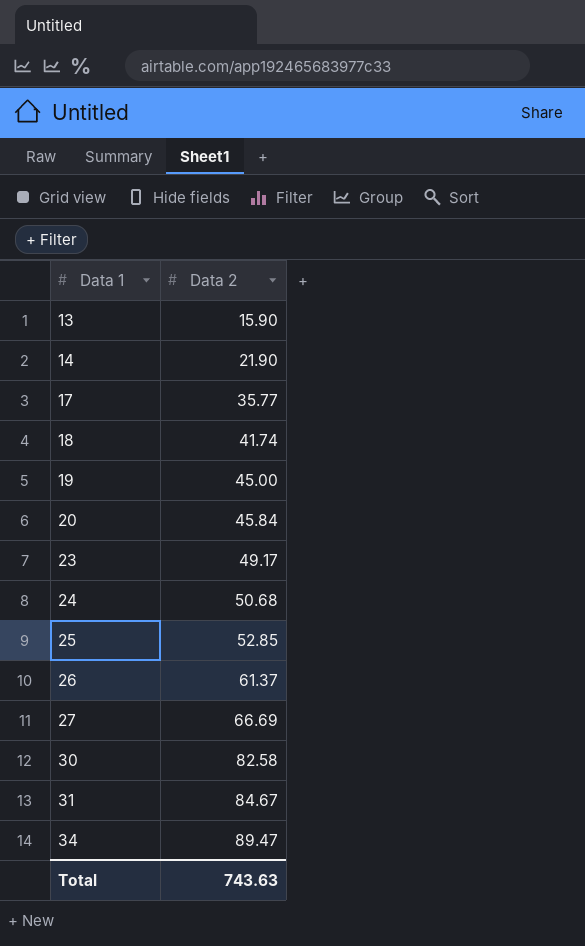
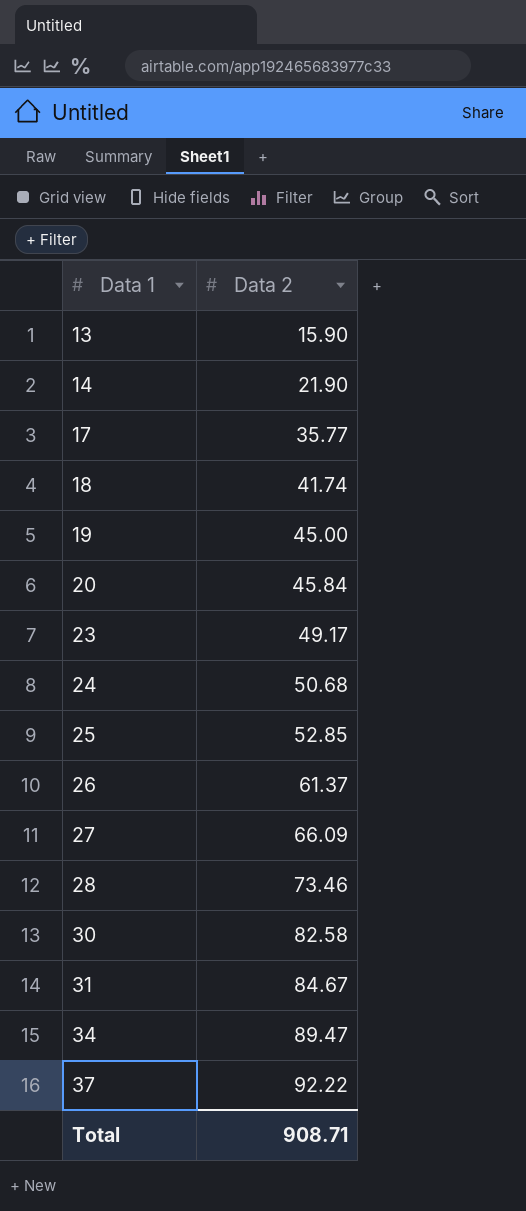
27 | Data 2: 66.69 -> 66.09
row 28: none -> 73.46
row 37: none -> 92.22
Total | Data 2: 743.63 -> 908.71

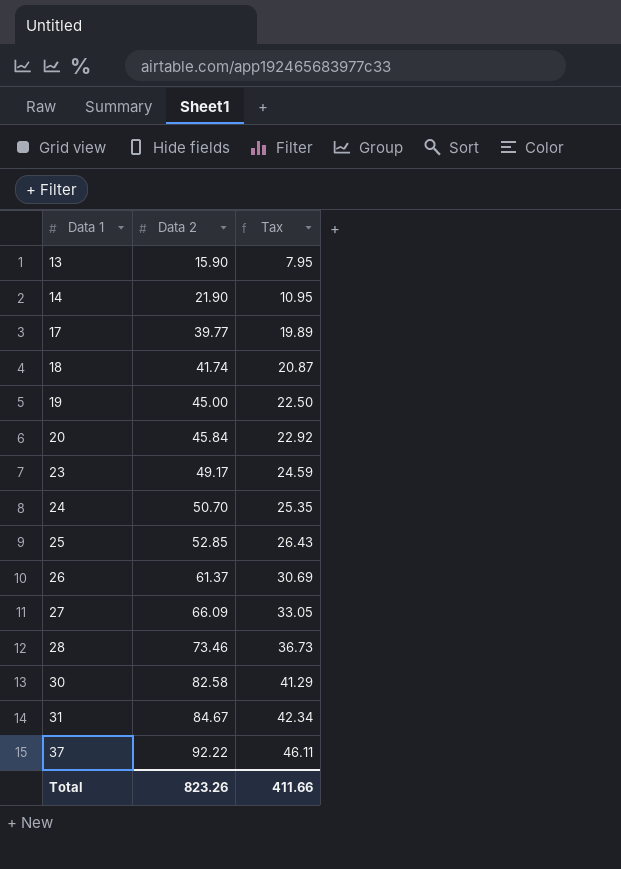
column Tax | formula: none -> [Data 2] * 0.5
row 34: 89.47 -> none
17 | Data 2: 35.77 -> 39.77
24 | Data 2: 50.68 -> 50.70
Total | Data 2: 908.71 -> 823.26

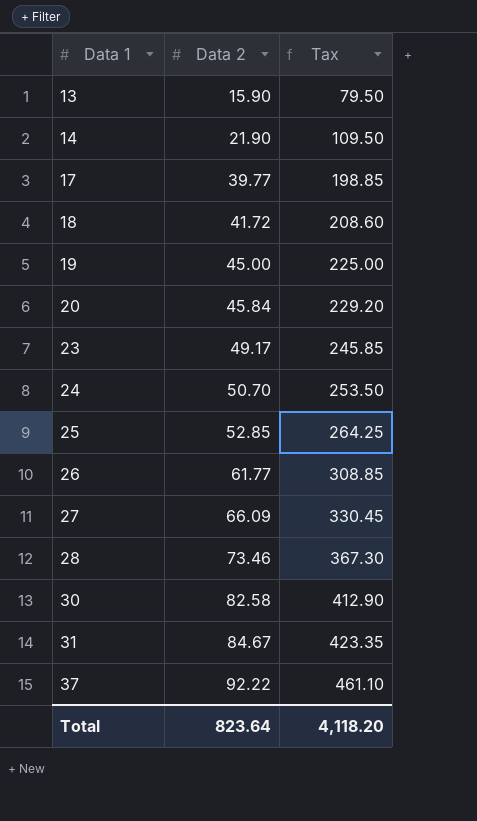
column Tax | formula: [Data 2] * 0.5 -> [Data 2] * 5
18 | Data 2: 41.74 -> 41.72
26 | Data 2: 61.37 -> 61.77
Total | Data 2: 823.26 -> 823.64
Total | Tax: 411.66 -> 4,118.20

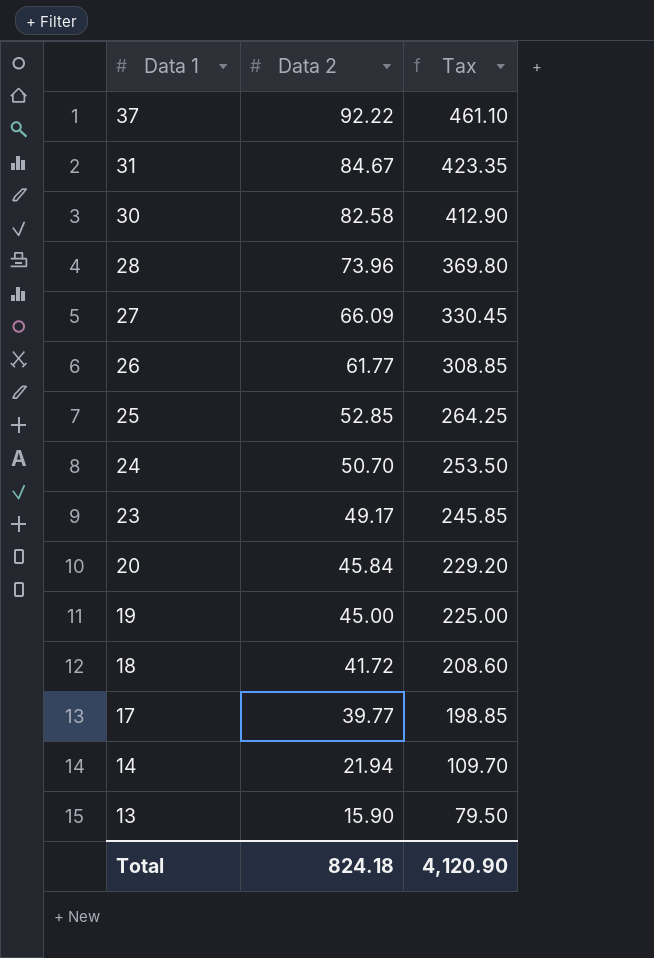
row order: Data 1 ascending -> Data 1 descending
28 | Data 2: 73.46 -> 73.96
28 | Tax: 367.30 -> 369.80
14 | Data 2: 21.90 -> 21.94
14 | Tax: 109.50 -> 109.70
Total | Data 2: 823.64 -> 824.18
Total | Tax: 4,118.20 -> 4,120.90

